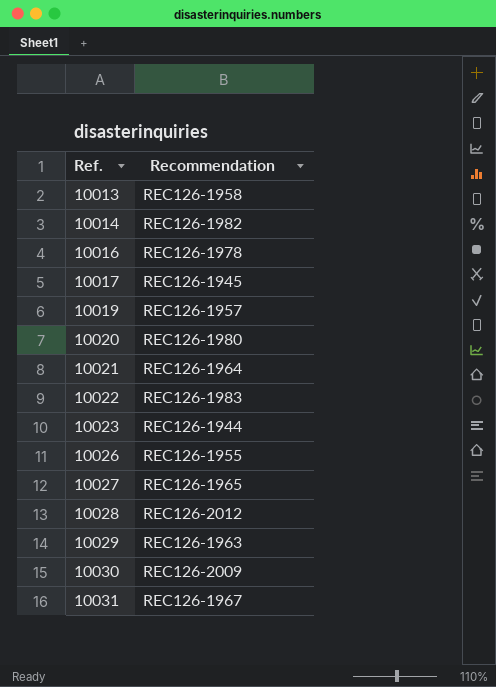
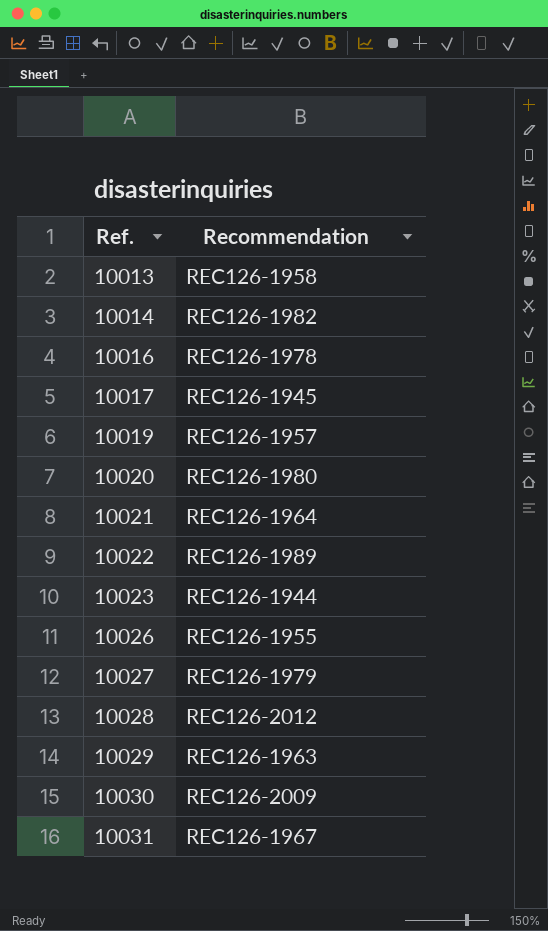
10022 | Recommendation: REC126-1983 -> REC126-1989
10027 | Recommendation: REC126-1965 -> REC126-1979

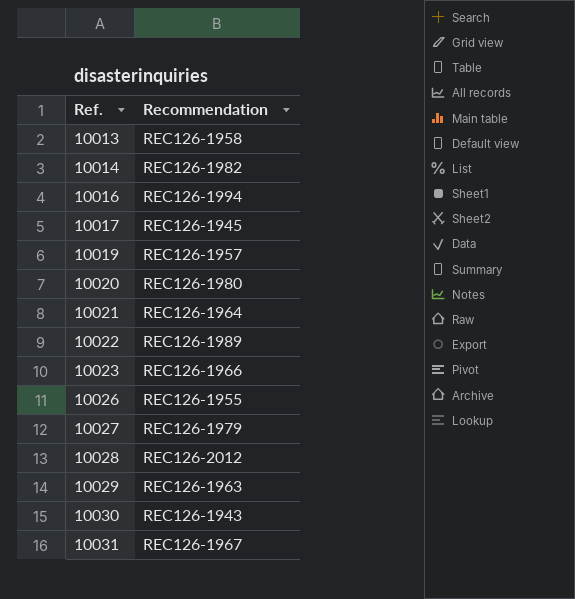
10016 | Recommendation: REC126-1978 -> REC126-1994
10023 | Recommendation: REC126-1944 -> REC126-1966
10030 | Recommendation: REC126-2009 -> REC126-1943

